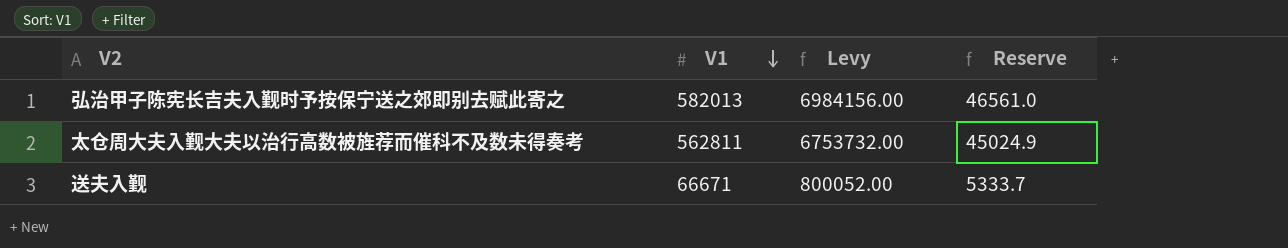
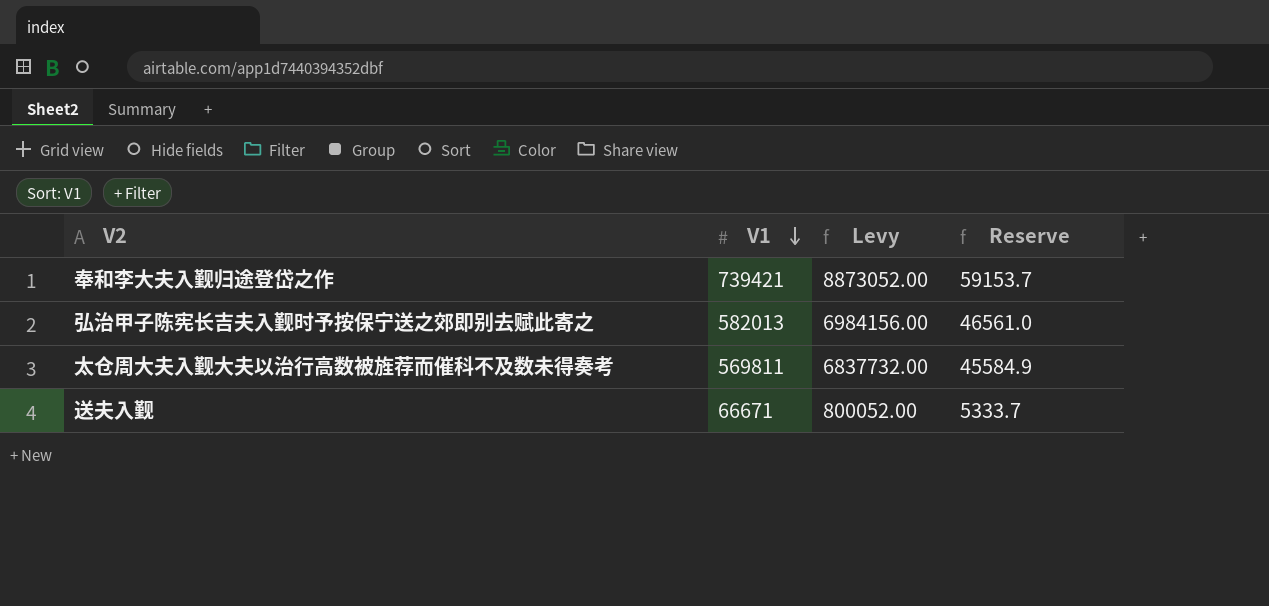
row 奉和李大夫入觐归途登岱之作: none -> 739421 | 8873052.00 | 59153.7
太仓周大夫入觐大夫以治行高数被旌荐而催科不及数未得奏考 | V1: 562811 -> 569811
太仓周大夫入觐大夫以治行高数被旌荐而催科不及数未得奏考 | Levy: 6753732.00 -> 6837732.00
太仓周大夫入觐大夫以治行高数被旌荐而催科不及数未得奏考 | Reserve: 45024.9 -> 45584.9

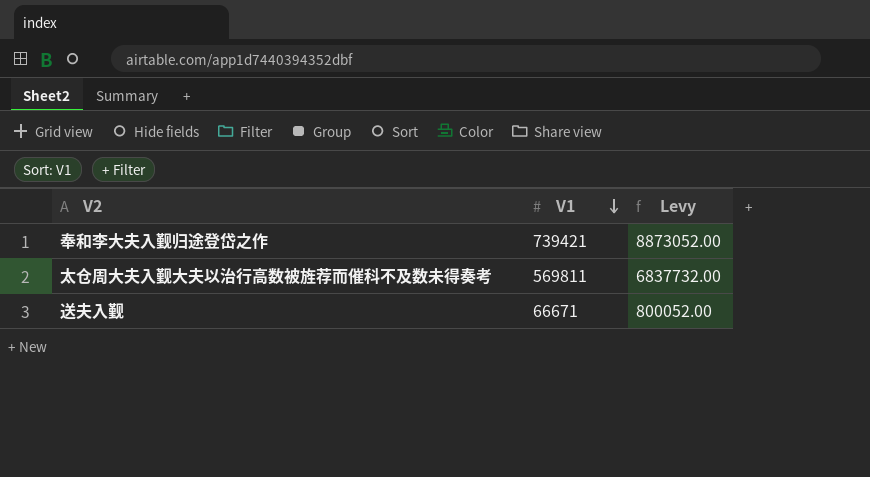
column Reserve | formula: [V1] * 0.08 -> none
row 弘治甲子陈宪长吉夫入觐时予按保宁送之郊即别去赋此寄之: 582013 | 6984156.00 | 46561.0 -> none

